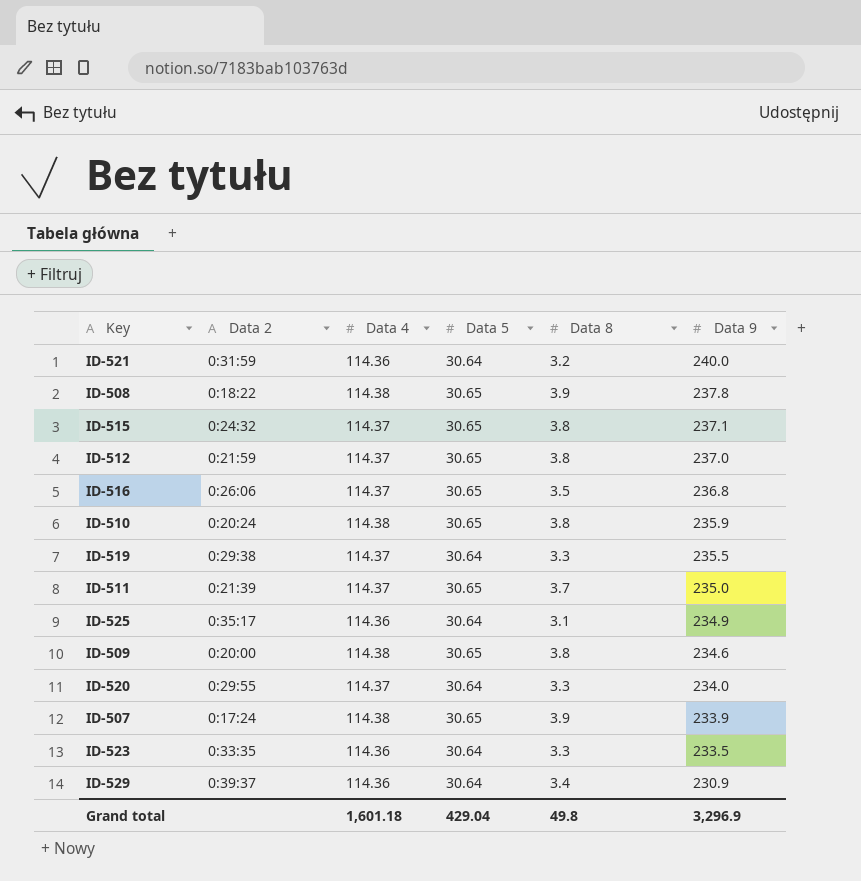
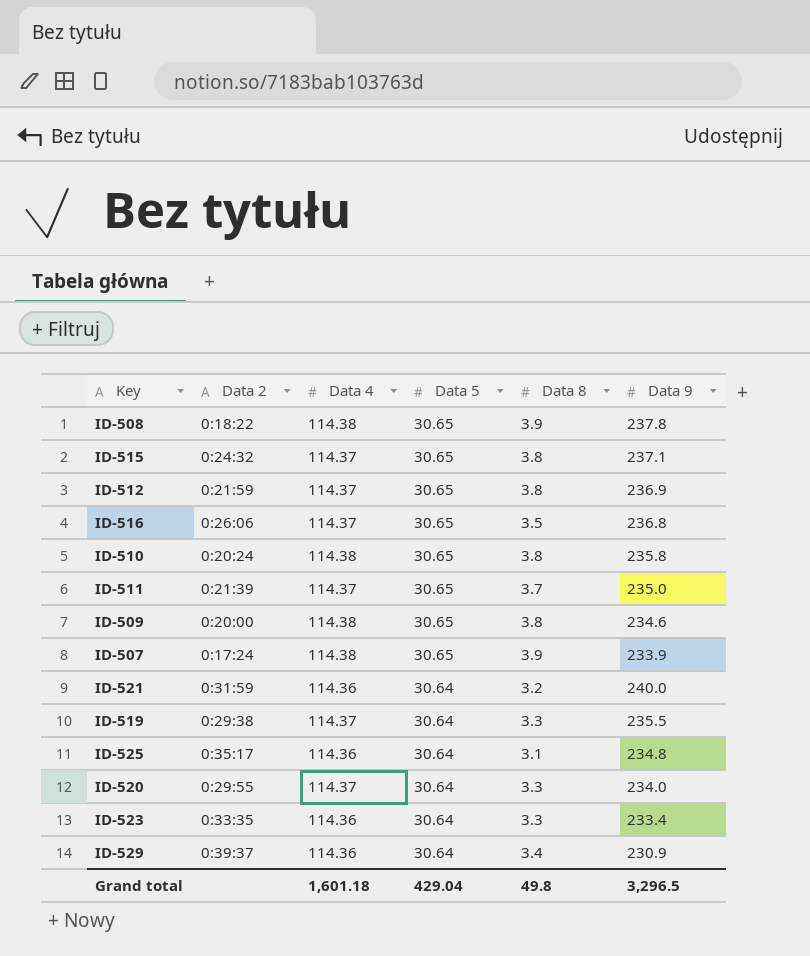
row order: Data 9 descending -> Data 5 descending
ID-512 | Data 9: 237.0 -> 236.9
ID-510 | Data 9: 235.9 -> 235.8
ID-525 | Data 9: 234.9 -> 234.8
ID-523 | Data 9: 233.5 -> 233.4
Grand total | Data 9: 3,296.9 -> 3,296.5

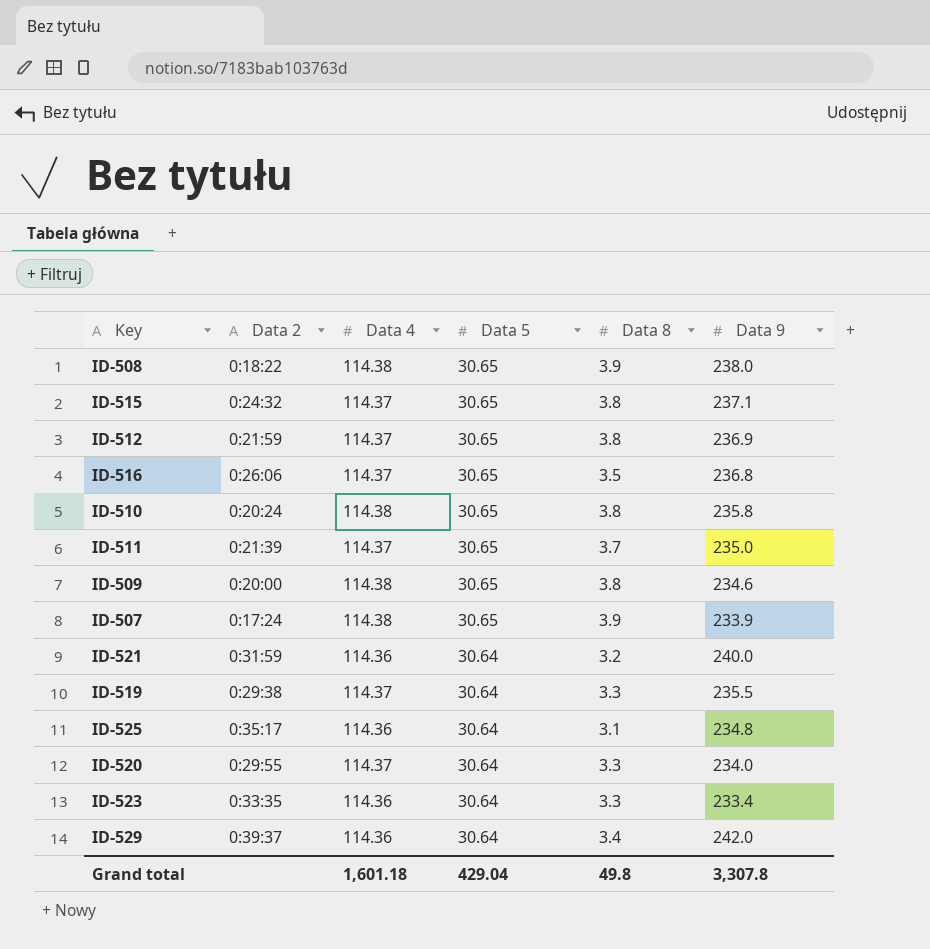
ID-508 | Data 9: 237.8 -> 238.0
ID-529 | Data 9: 230.9 -> 242.0
Grand total | Data 9: 3,296.5 -> 3,307.8

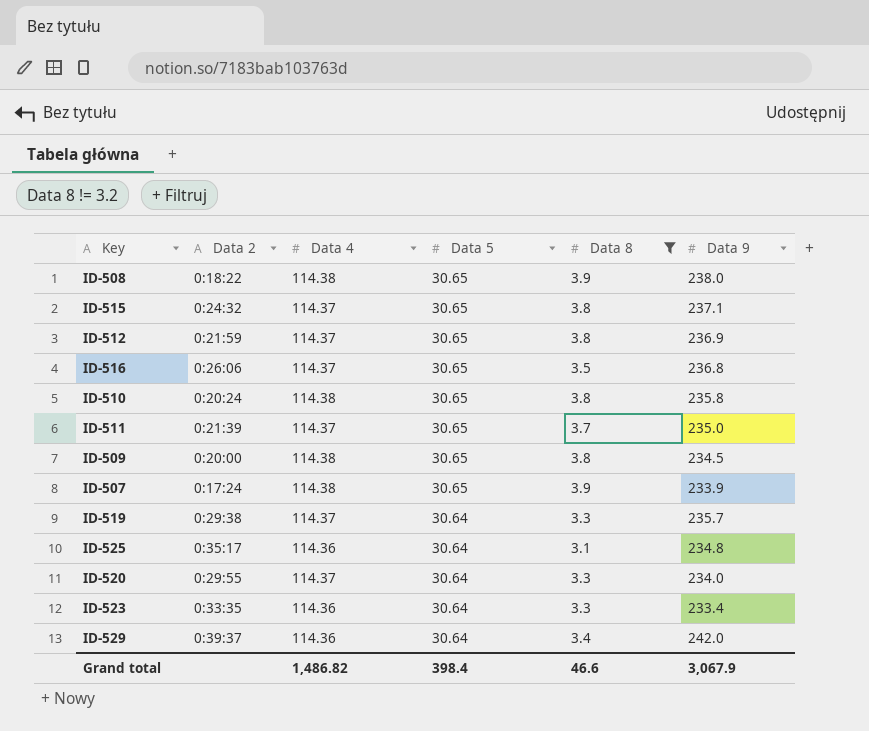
filter: none -> Data 8 != 3.2
ID-509 | Data 9: 234.6 -> 234.5
ID-519 | Data 9: 235.5 -> 235.7
Grand total | Data 4: 1,601.18 -> 1,486.82
Grand total | Data 5: 429.04 -> 398.4
Grand total | Data 8: 49.8 -> 46.6
Grand total | Data 9: 3,307.8 -> 3,067.9

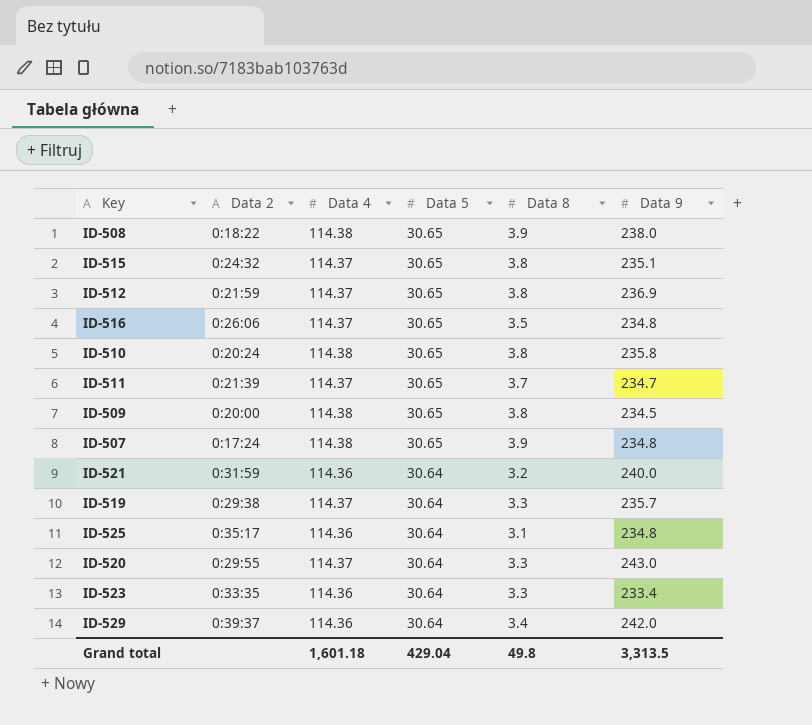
filter: Data 8 != 3.2 -> none
ID-515 | Data 9: 237.1 -> 235.1
ID-516 | Data 9: 236.8 -> 234.8
ID-511 | Data 9: 235.0 -> 234.7
ID-507 | Data 9: 233.9 -> 234.8
ID-520 | Data 9: 234.0 -> 243.0
Grand total | Data 4: 1,486.82 -> 1,601.18
Grand total | Data 5: 398.4 -> 429.04
Grand total | Data 8: 46.6 -> 49.8
Grand total | Data 9: 3,067.9 -> 3,313.5

